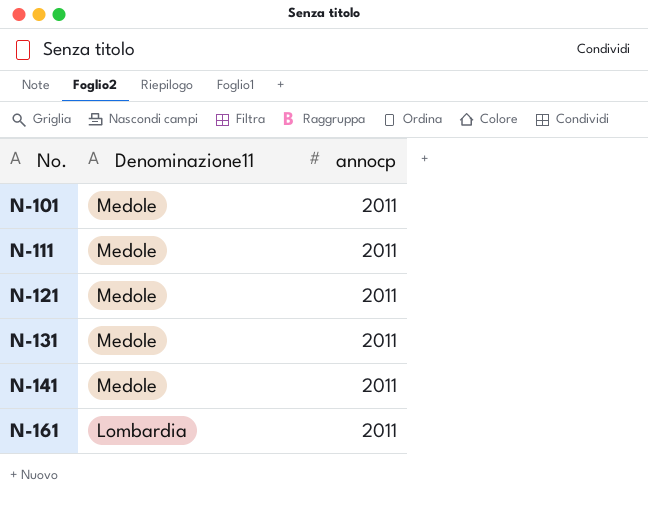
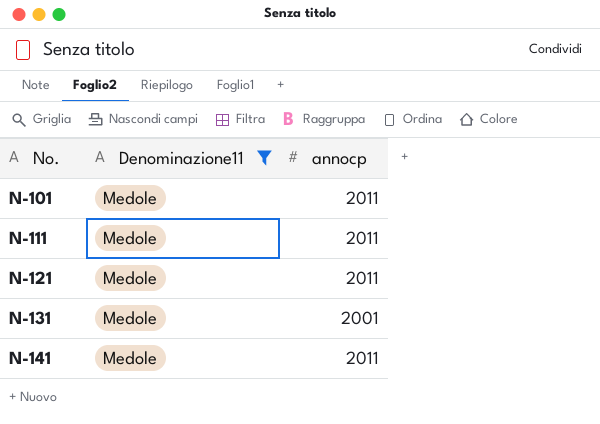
filter: none -> Denominazione11 = Medole
N-131 | annocp: 2011 -> 2001

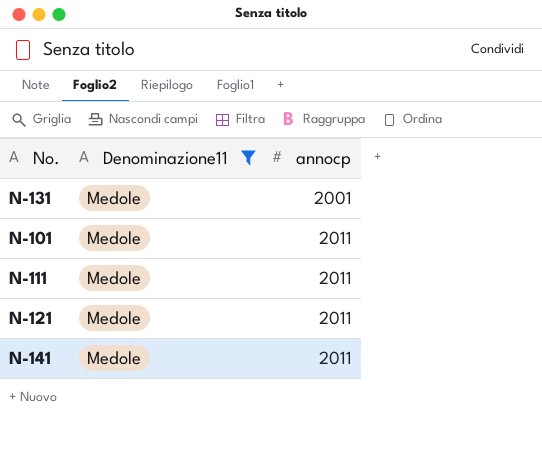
row order: No. ascending -> annocp ascending

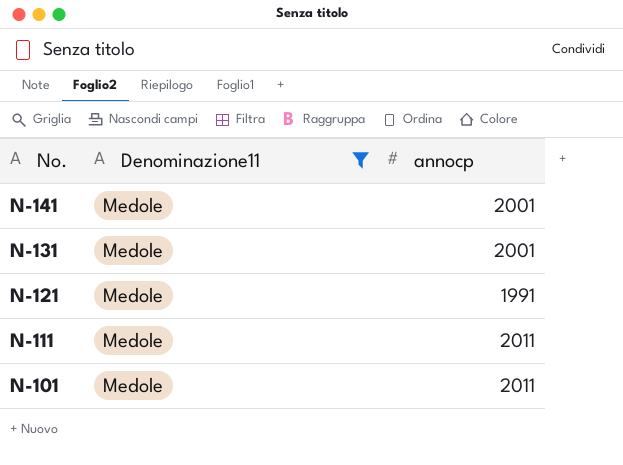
row order: annocp ascending -> No. descending
N-141 | annocp: 2011 -> 2001
N-121 | annocp: 2011 -> 1991

